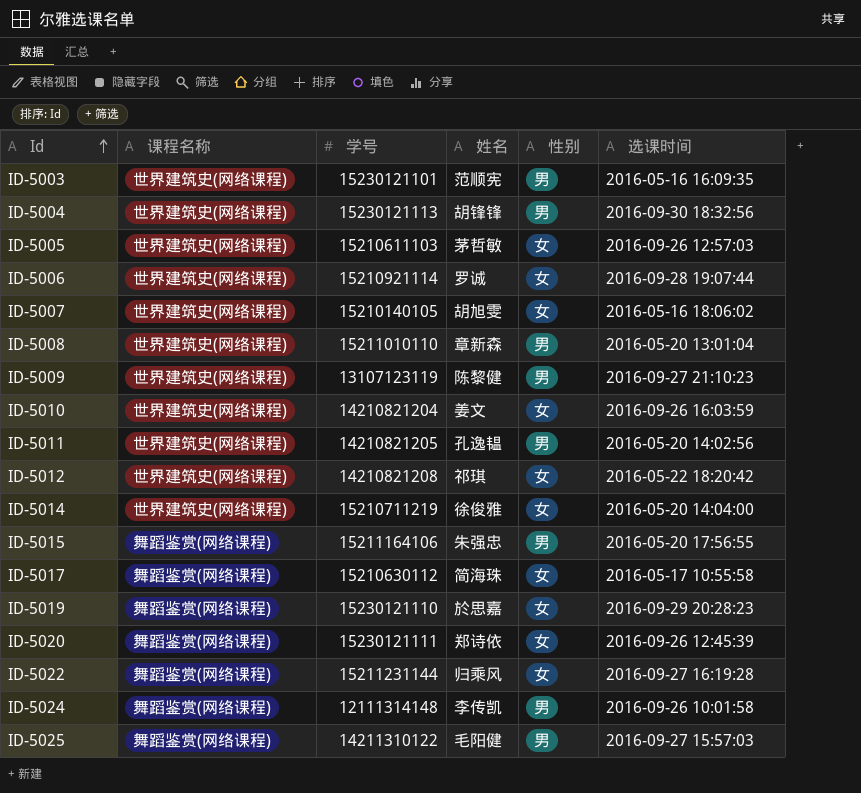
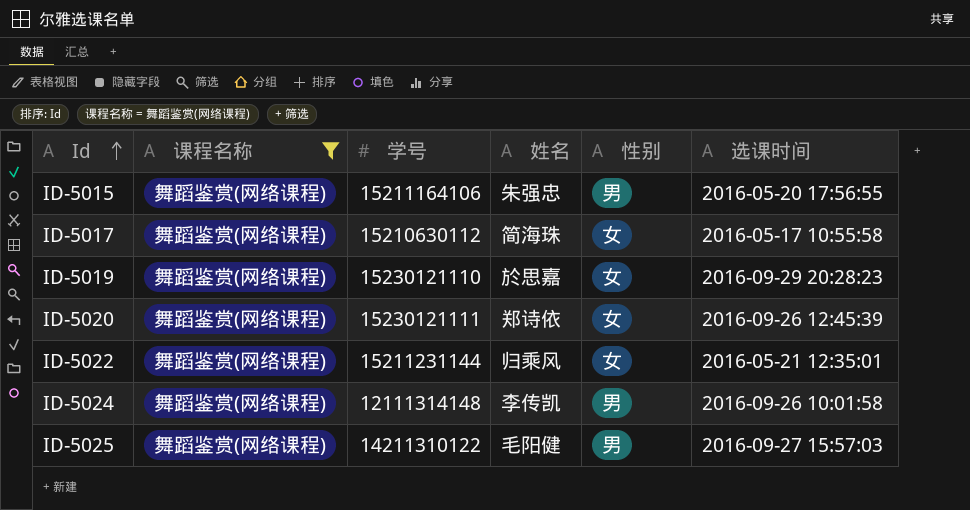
filter: none -> 课程名称 = 舞蹈鉴赏(网络课程)
ID-5022 | 选课时间: 2016-09-27 16:19:28 -> 2016-05-21 12:35:01

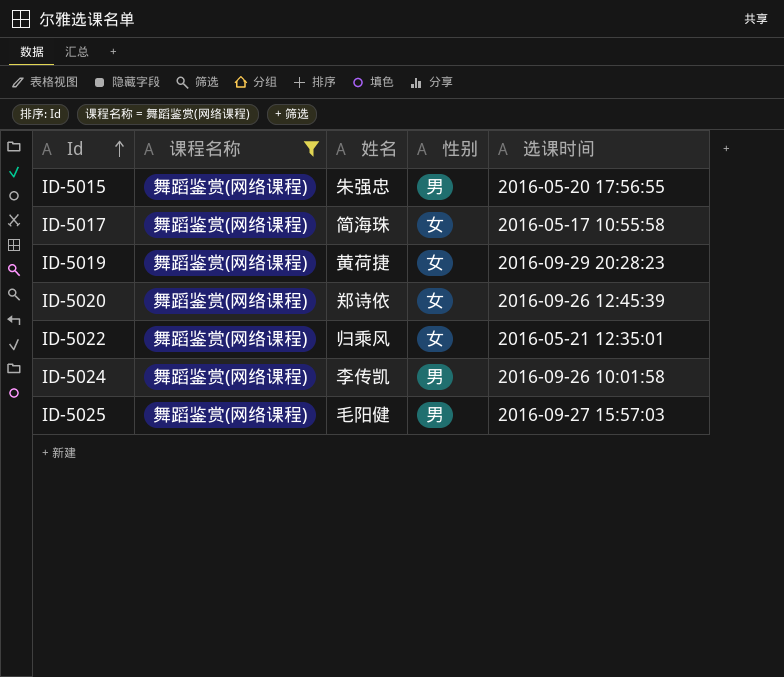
column 学号 | position: 3 -> none
ID-5019 | 姓名: 於思嘉 -> 黄荷捷

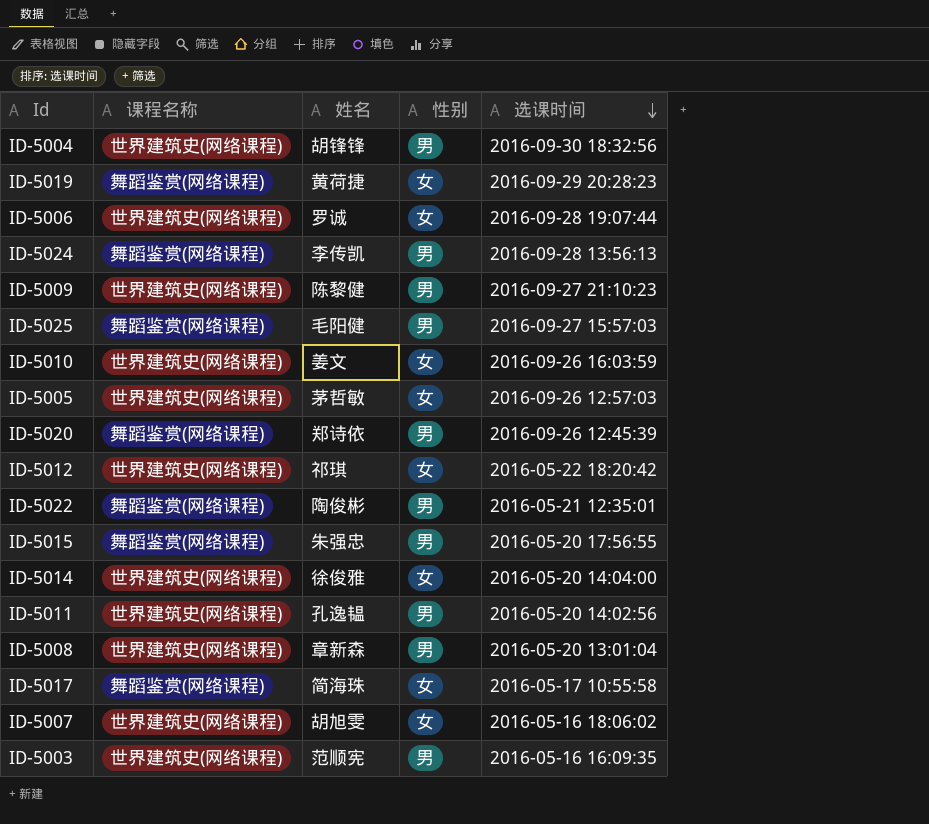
filter: 课程名称 = 舞蹈鉴赏(网络课程) -> none
row order: Id ascending -> 选课时间 descending
ID-5024 | 选课时间: 2016-09-26 10:01:58 -> 2016-09-28 13:56:13
ID-5020 | 性别: 女 -> 男
ID-5022 | 姓名: 归乘风 -> 陶俊彬
ID-5022 | 性别: 女 -> 男

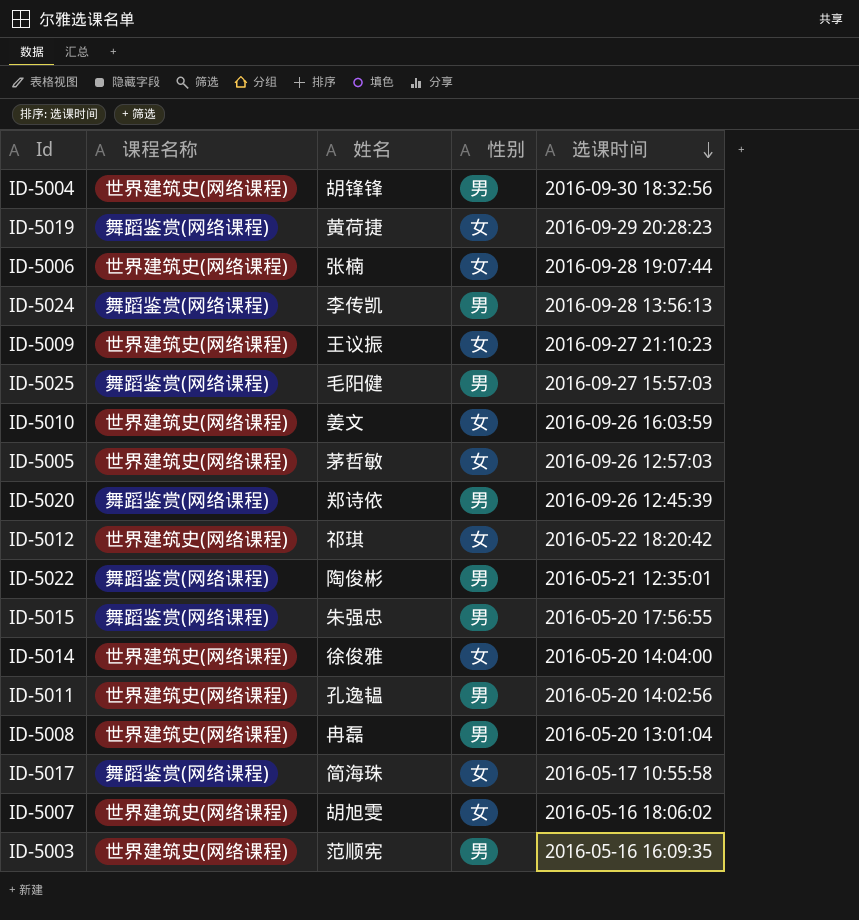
ID-5006 | 姓名: 罗诚 -> 张楠
ID-5009 | 姓名: 陈黎健 -> 王议振
ID-5009 | 性别: 男 -> 女
ID-5008 | 姓名: 章新森 -> 冉磊

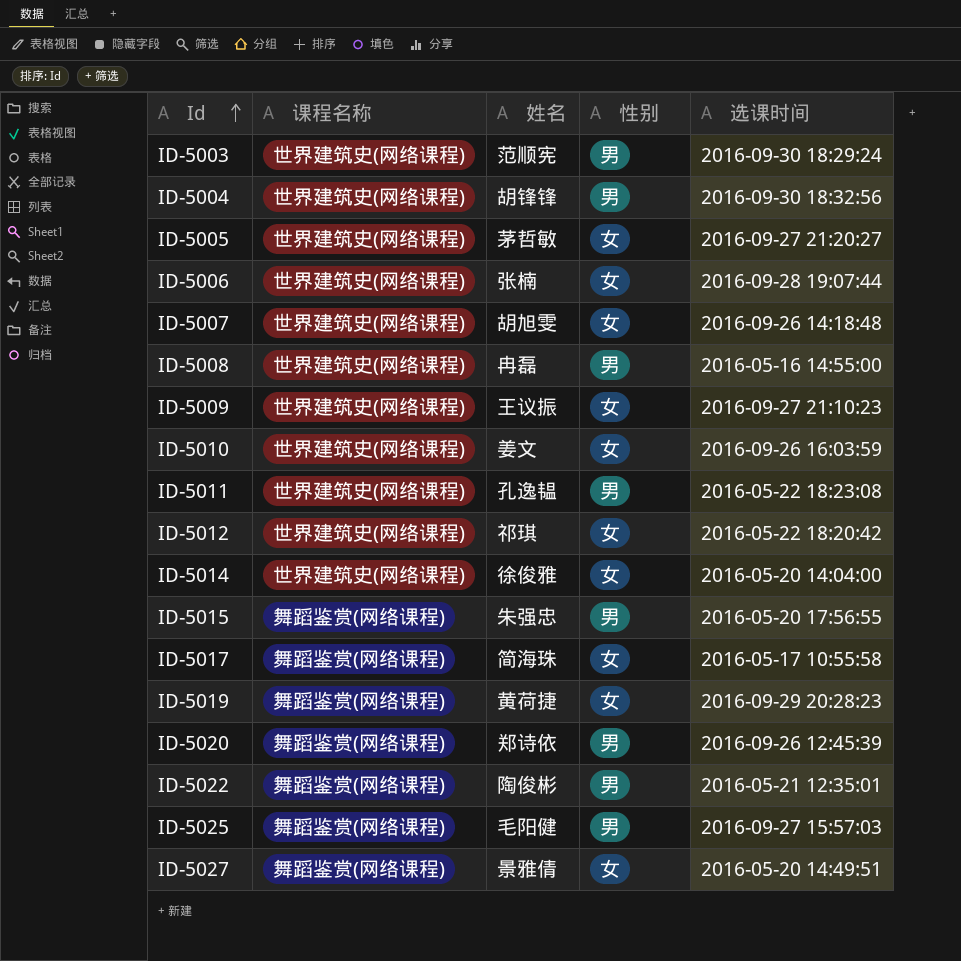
row order: 选课时间 descending -> Id ascending
row ID-5024: 舞蹈鉴赏(网络课程) | 李传凯 | 男 | 2016-09-28 13:56:13 -> none
ID-5003 | 选课时间: 2016-05-16 16:09:35 -> 2016-09-30 18:29:24
ID-5005 | 选课时间: 2016-09-26 12:57:03 -> 2016-09-27 21:20:27
ID-5007 | 选课时间: 2016-05-16 18:06:02 -> 2016-09-26 14:18:48
ID-5008 | 选课时间: 2016-05-20 13:01:04 -> 2016-05-16 14:55:00
ID-5011 | 选课时间: 2016-05-20 14:02:56 -> 2016-05-22 18:23:08
row ID-5027: none -> 舞蹈鉴赏(网络课程) | 景雅倩 | 女 | 2016-05-20 14:49:51

